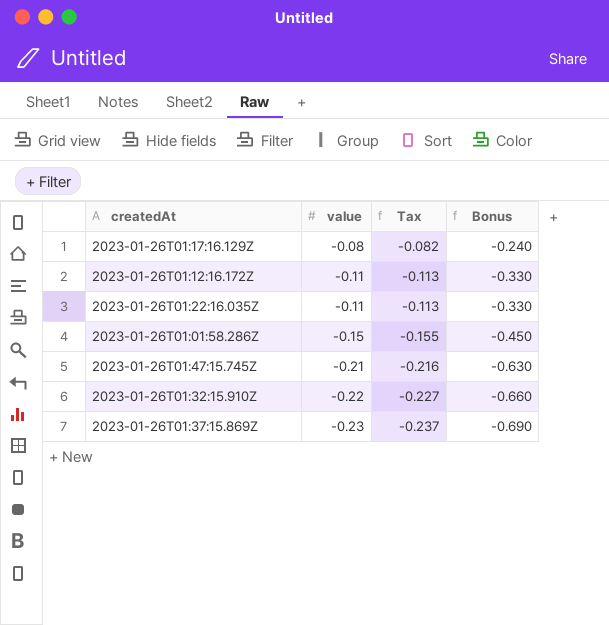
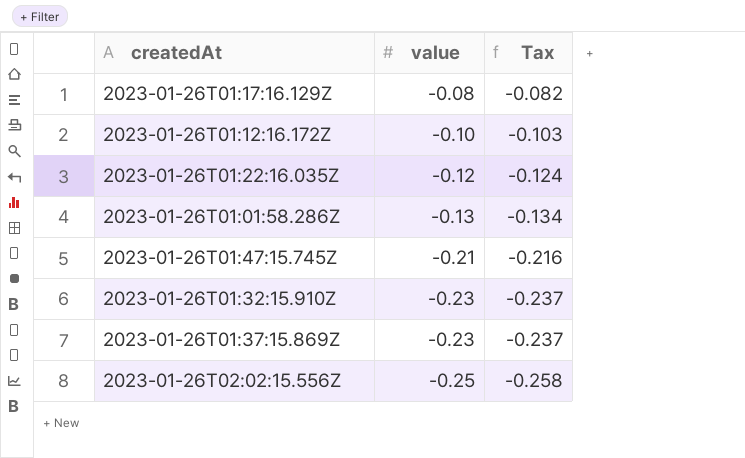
column Bonus | formula: [value] * 3 -> none
2023-01-26T01:12:16.172Z | value: -0.11 -> -0.10
2023-01-26T01:12:16.172Z | Tax: -0.113 -> -0.103
2023-01-26T01:22:16.035Z | value: -0.11 -> -0.12
2023-01-26T01:22:16.035Z | Tax: -0.113 -> -0.124
2023-01-26T01:01:58.286Z | value: -0.15 -> -0.13
2023-01-26T01:01:58.286Z | Tax: -0.155 -> -0.134
2023-01-26T01:32:15.910Z | value: -0.22 -> -0.23
2023-01-26T01:32:15.910Z | Tax: -0.227 -> -0.237
row 2023-01-26T02:02:15.556Z: none -> -0.25 | -0.258

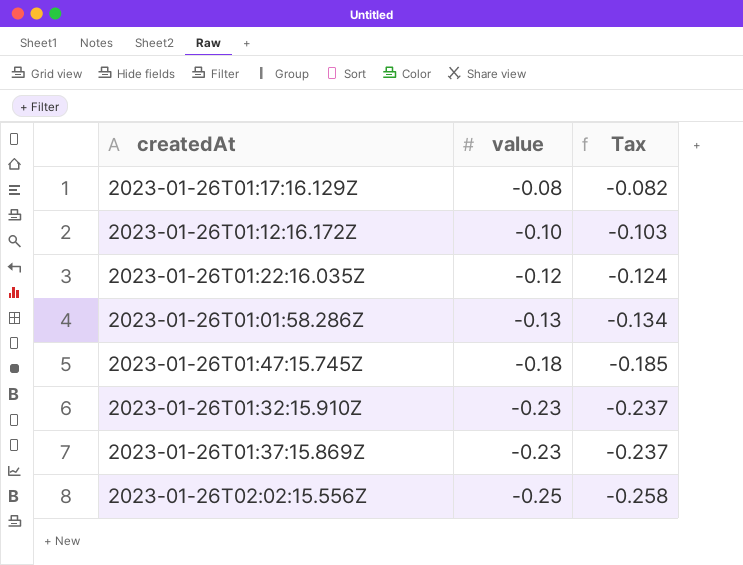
2023-01-26T01:47:15.745Z | value: -0.21 -> -0.18
2023-01-26T01:47:15.745Z | Tax: -0.216 -> -0.185

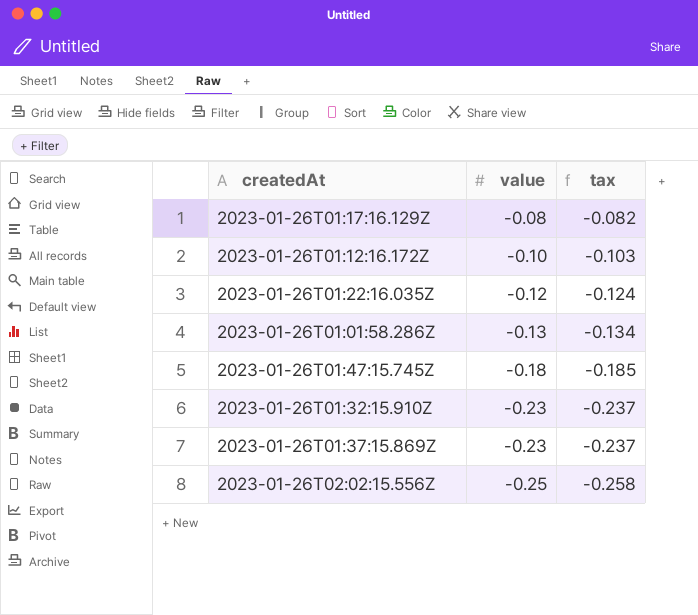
column name: Tax -> tax

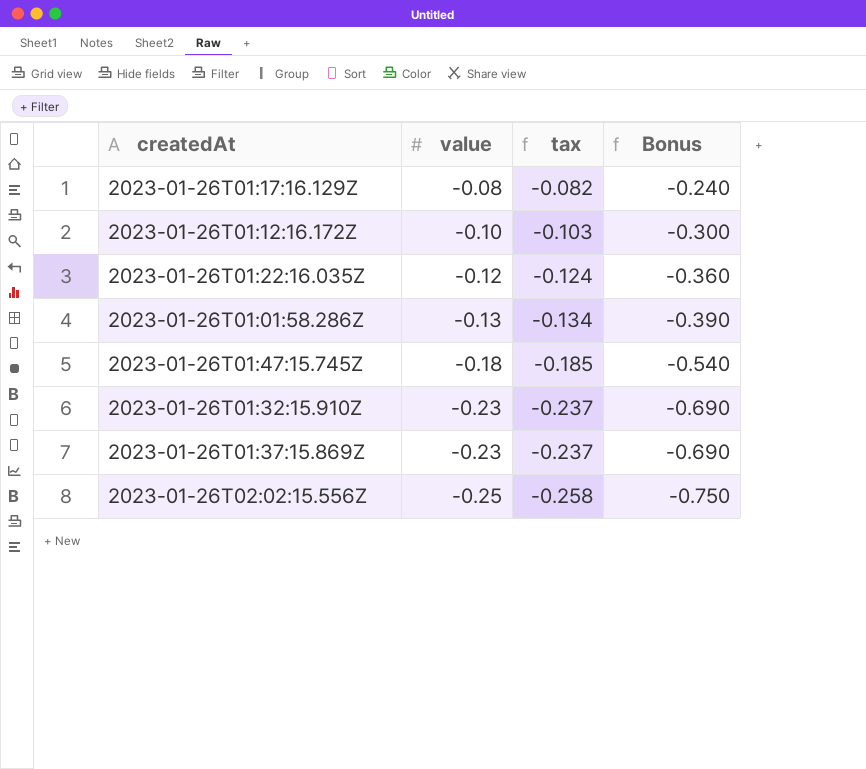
column Bonus | formula: none -> [value] * 3

